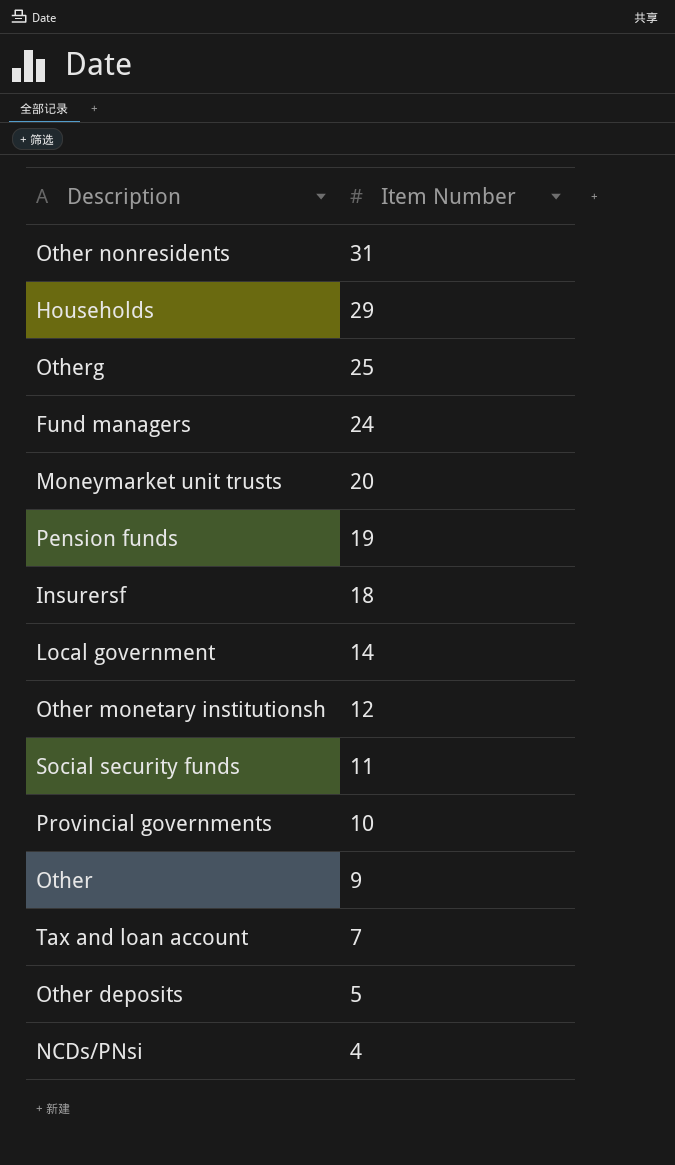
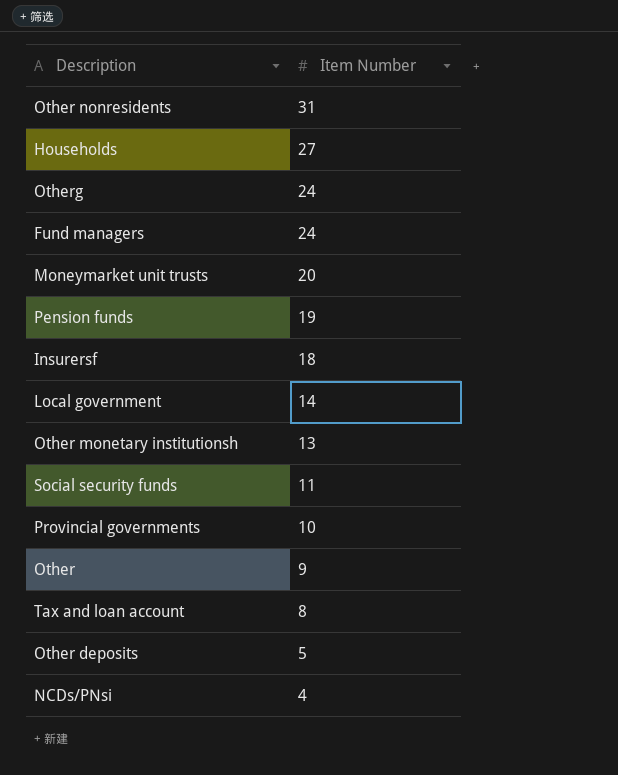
Households | Item Number: 29 -> 27
Otherg | Item Number: 25 -> 24
Other monetary institutionsh | Item Number: 12 -> 13
Tax and loan account | Item Number: 7 -> 8

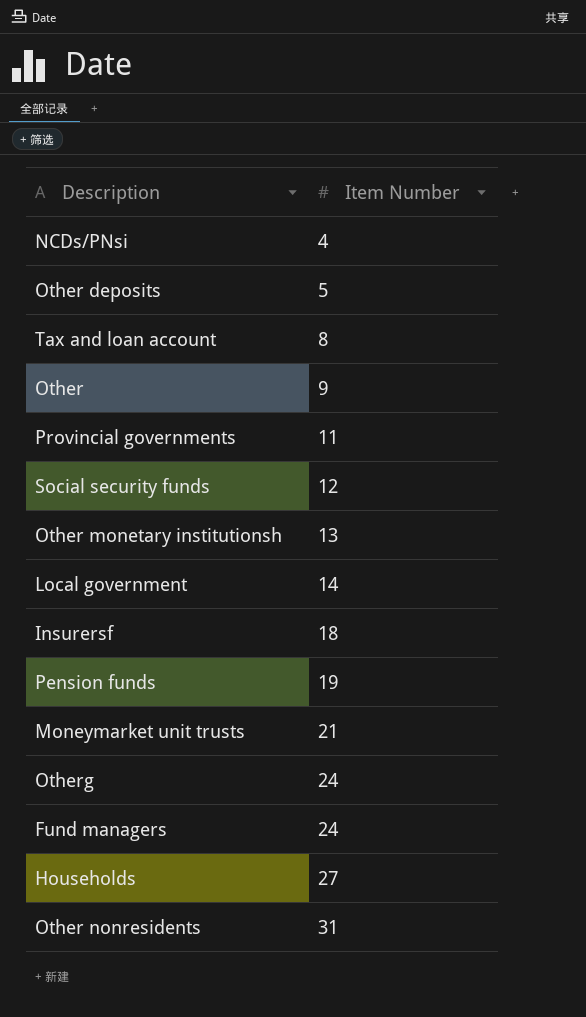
row order: Item Number descending -> Item Number ascending
Provincial governments | Item Number: 10 -> 11
Social security funds | Item Number: 11 -> 12
Moneymarket unit trusts | Item Number: 20 -> 21

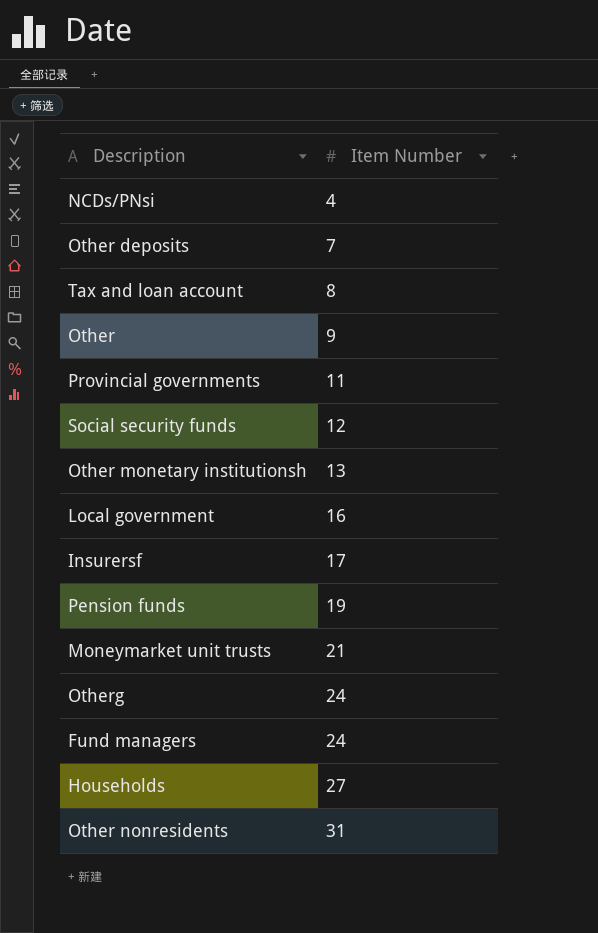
Other deposits | Item Number: 5 -> 7
Local government | Item Number: 14 -> 16
Insurersf | Item Number: 18 -> 17

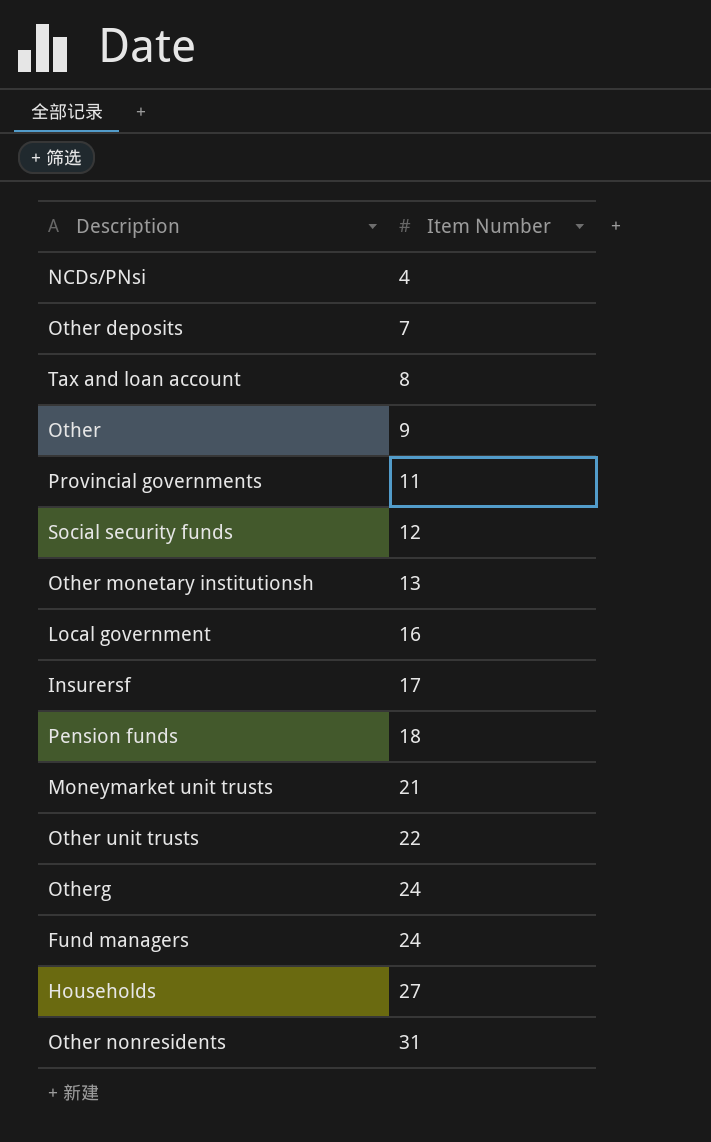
Pension funds | Item Number: 19 -> 18
row Other unit trusts: none -> 22

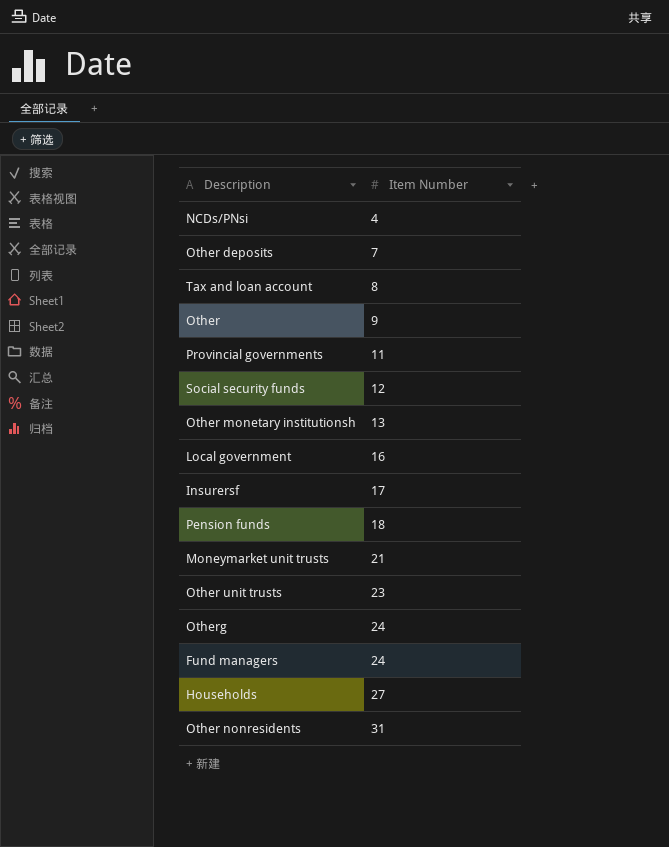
Other unit trusts | Item Number: 22 -> 23

